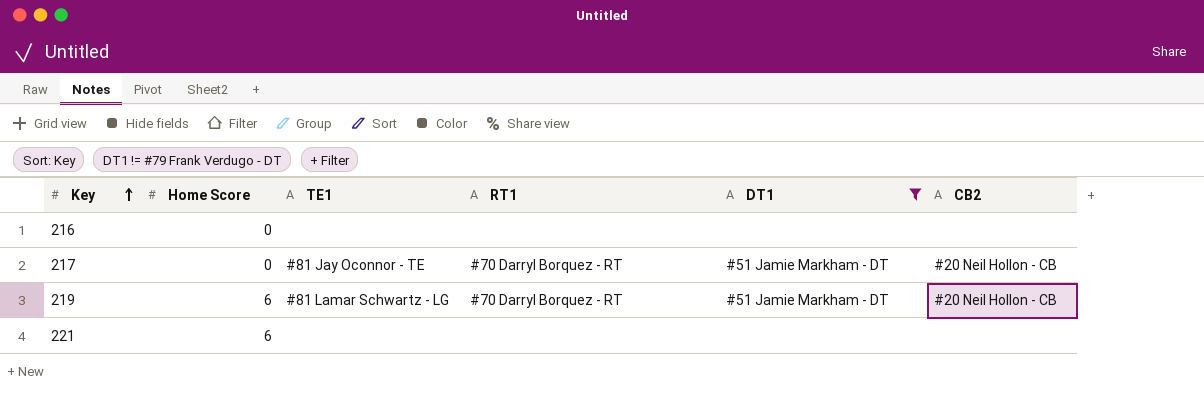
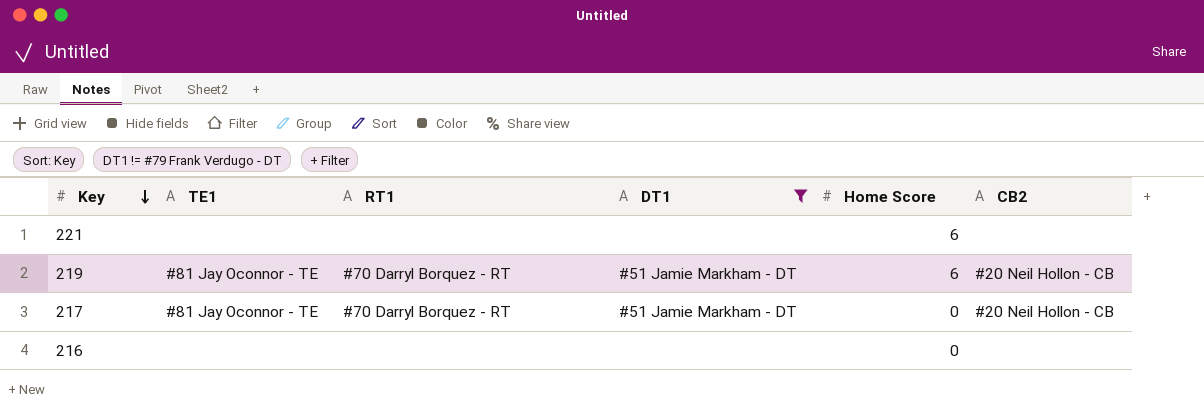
row order: Key ascending -> Key descending
column Home Score | position: 2 -> 5
219 | TE1: #81 Lamar Schwartz - LG -> #81 Jay Oconnor - TE

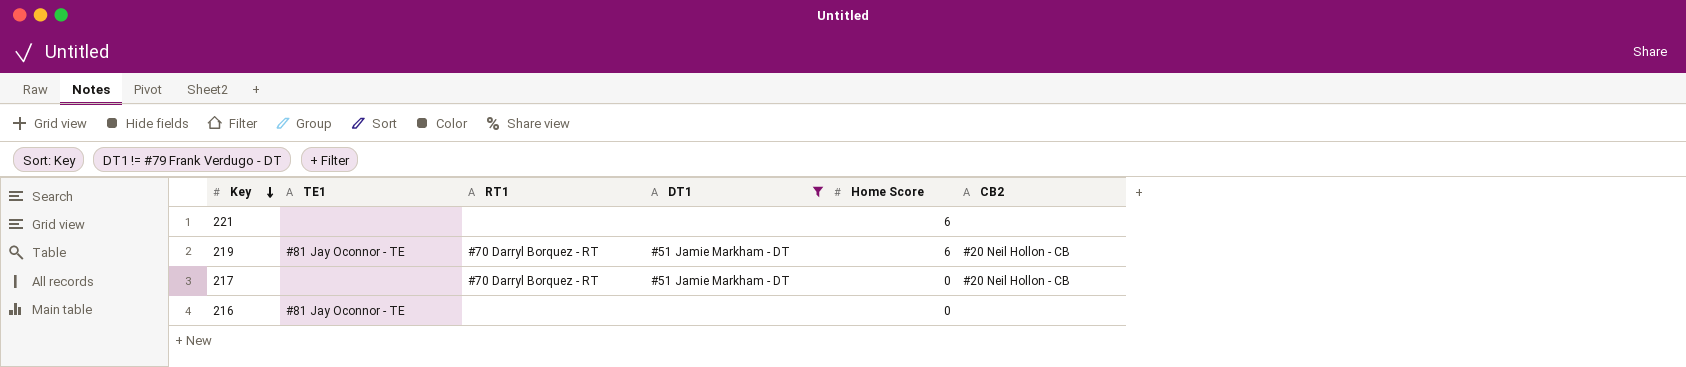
217 | TE1: #81 Jay Oconnor - TE -> none
216 | TE1: none -> #81 Jay Oconnor - TE

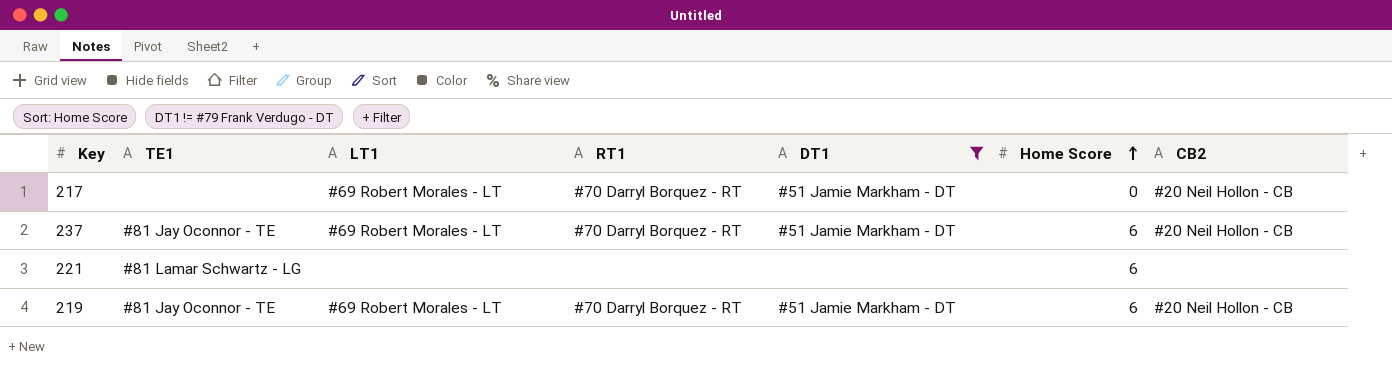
row order: Key descending -> Home Score ascending
column LT1 | position: none -> 3
row 216: #81 Jay Oconnor - TE | none | none | 0 | none -> none
row 237: none -> #81 Jay Oconnor - TE | #69 Robert Morales - LT | #70 Darryl Borquez - RT | #51 Jamie Markham - DT | 6 | #20 Neil Hollon - CB
221 | TE1: none -> #81 Lamar Schwartz - LG

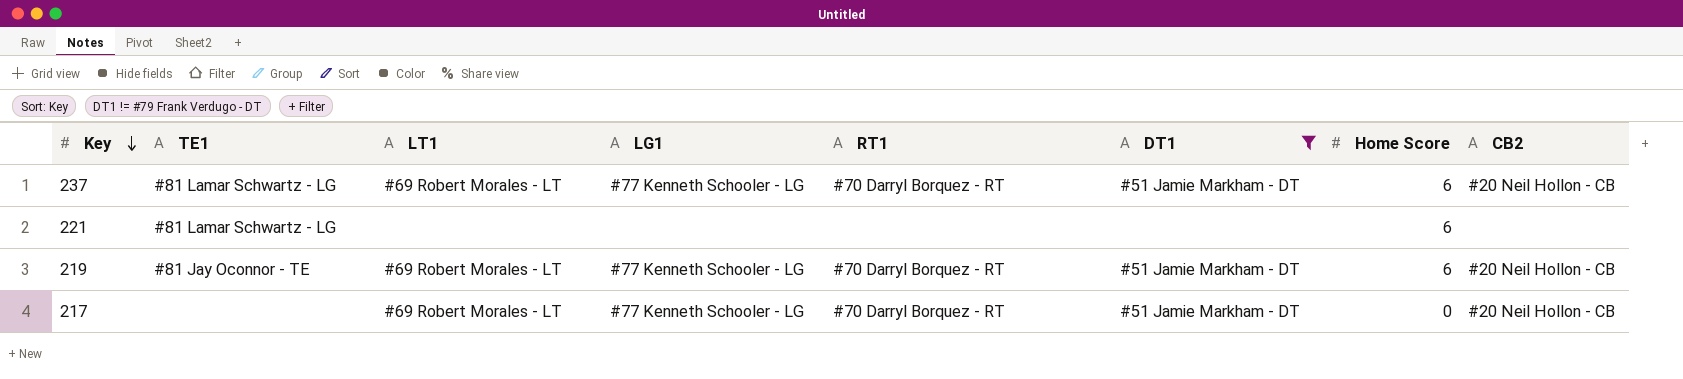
row order: Home Score ascending -> Key descending
column LG1 | position: none -> 4
237 | TE1: #81 Jay Oconnor - TE -> #81 Lamar Schwartz - LG

